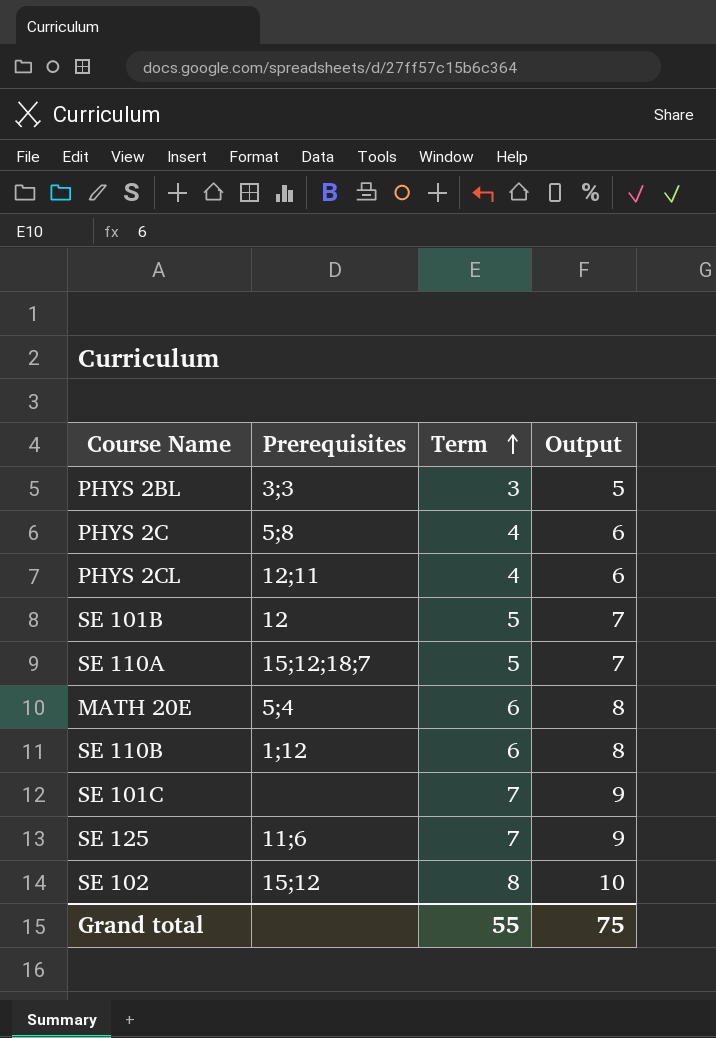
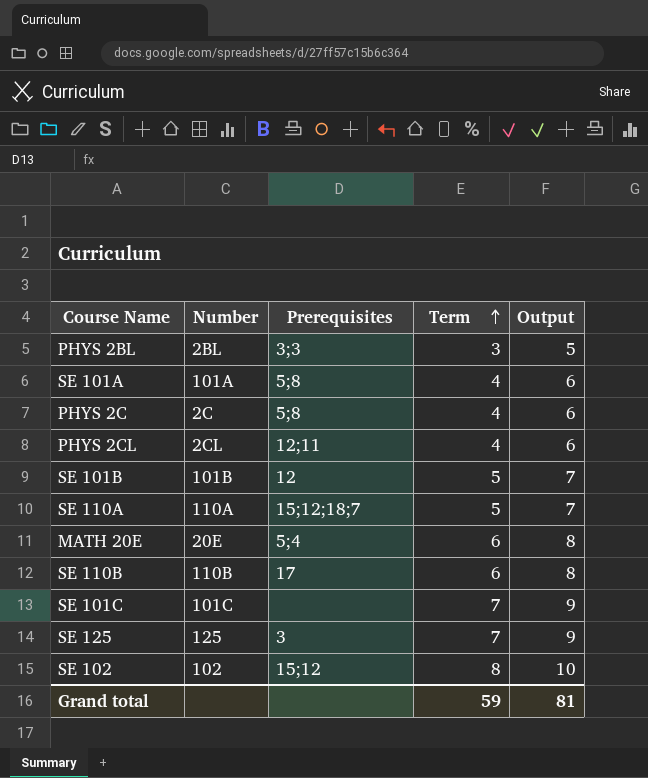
column Number | position: none -> 2
row SE 101A: none -> 101A | 5;8 | 4 | 6
SE 110B | Prerequisites: 1;12 -> 17
SE 125 | Prerequisites: 11;6 -> 3
Grand total | Term: 55 -> 59
Grand total | Output: 75 -> 81

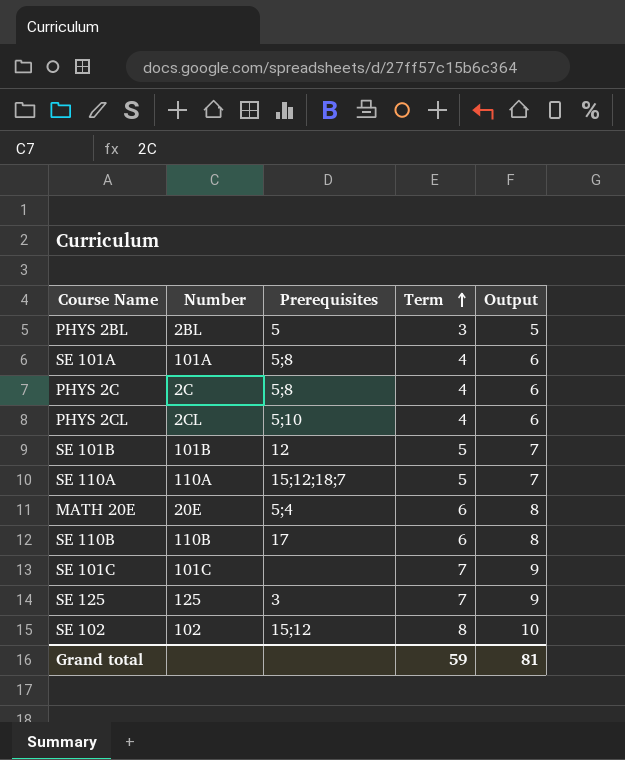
PHYS 2BL | Prerequisites: 3;3 -> 5
PHYS 2CL | Prerequisites: 12;11 -> 5;10

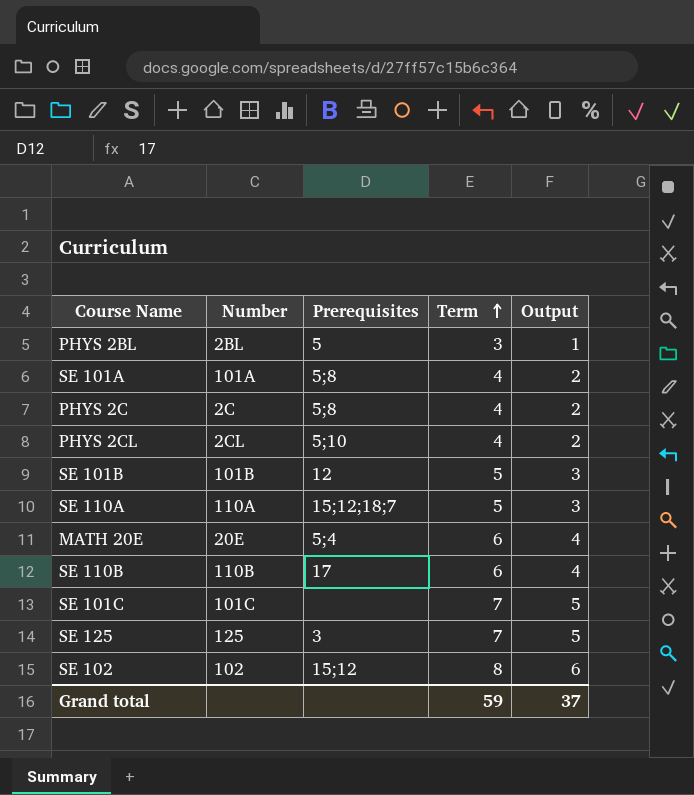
column Output | formula: [Term] + 2 -> [Term] - 2
Grand total | Output: 81 -> 37

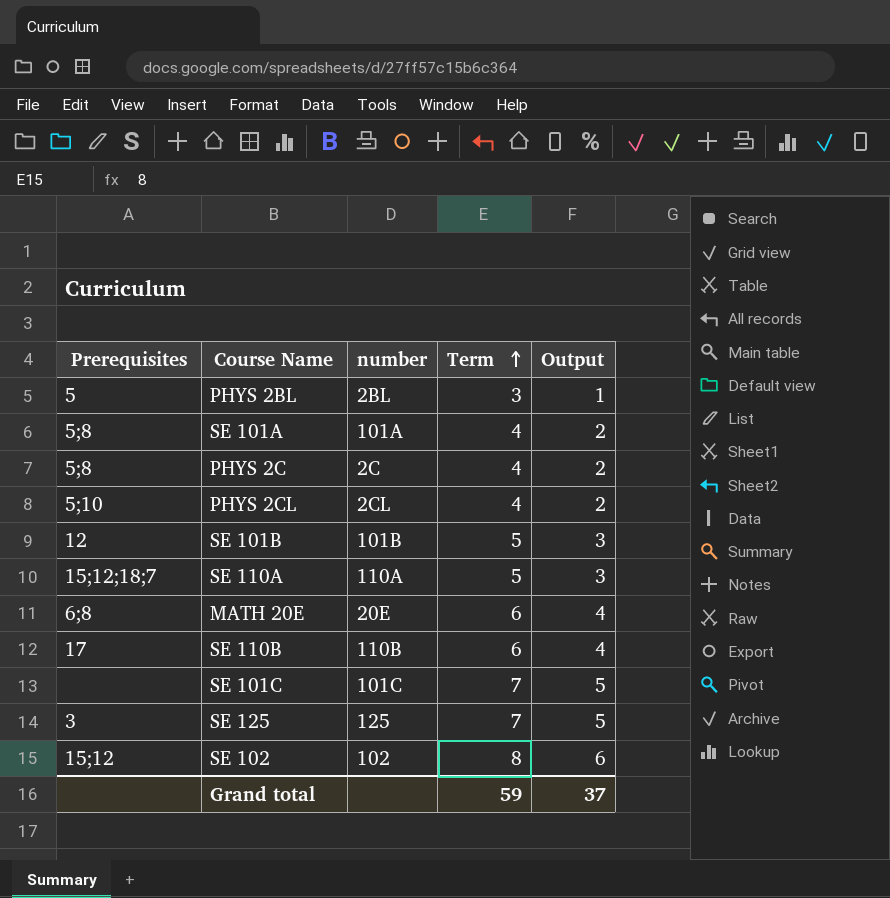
column Prerequisites | position: 3 -> 1
column name: Number -> number
MATH 20E | Prerequisites: 5;4 -> 6;8

